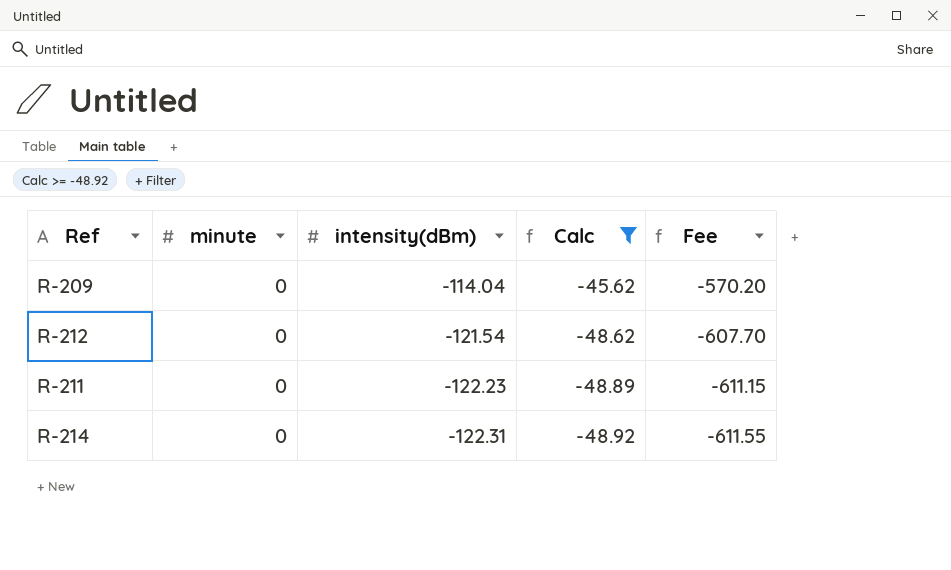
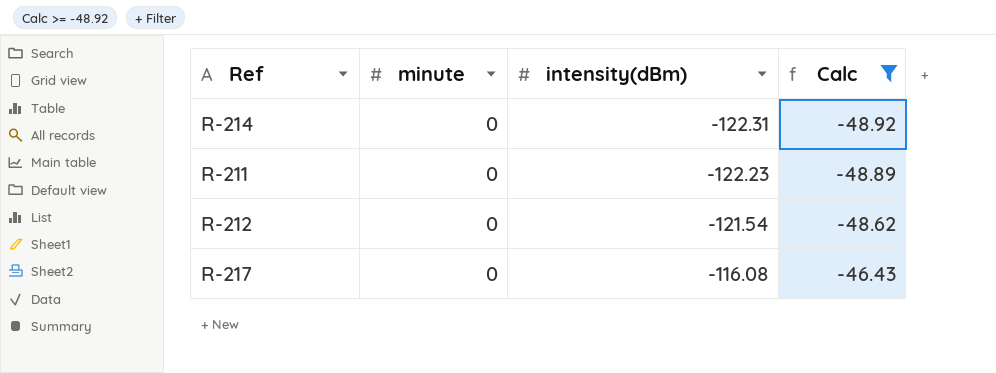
row order: intensity(dBm) descending -> intensity(dBm) ascending
column Fee | formula: [intensity(dBm)] * 5 -> none
row R-209: 0 | -114.04 | -45.62 | -570.20 -> none
row R-217: none -> 0 | -116.08 | -46.43

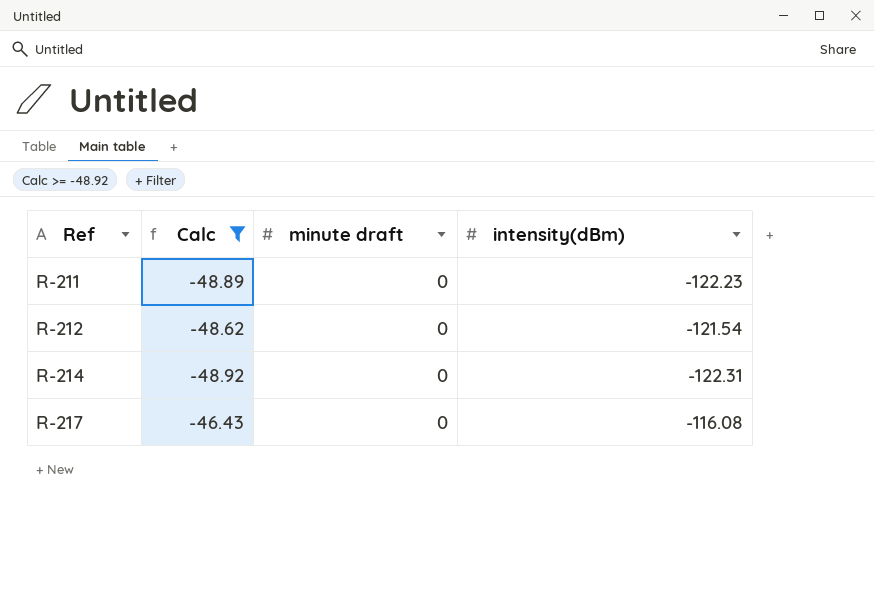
row order: intensity(dBm) ascending -> Ref ascending
column Calc | position: 4 -> 2
column name: minute -> minute draft

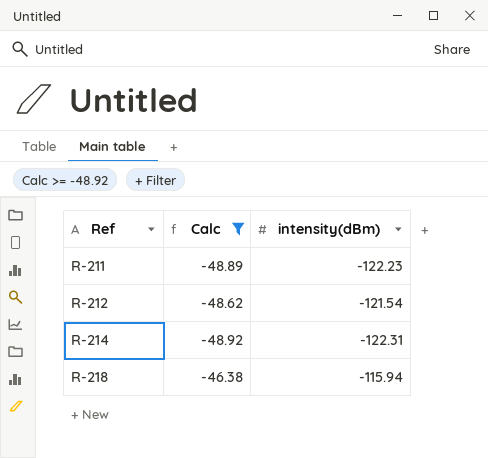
column minute draft | position: 3 -> none
row R-217: -46.43 | 0 | -116.08 -> none
row R-218: none -> -46.38 | -115.94

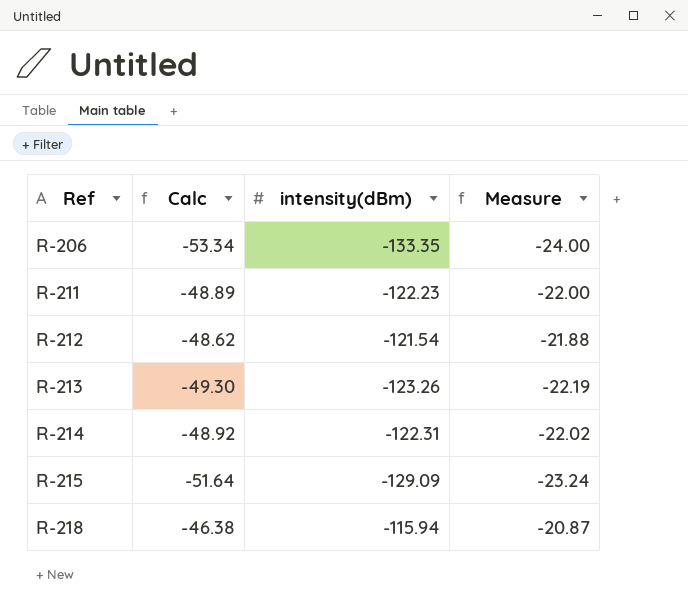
filter: Calc >= -48.92 -> none
column Measure | formula: none -> [intensity(dBm)] * 0.18

